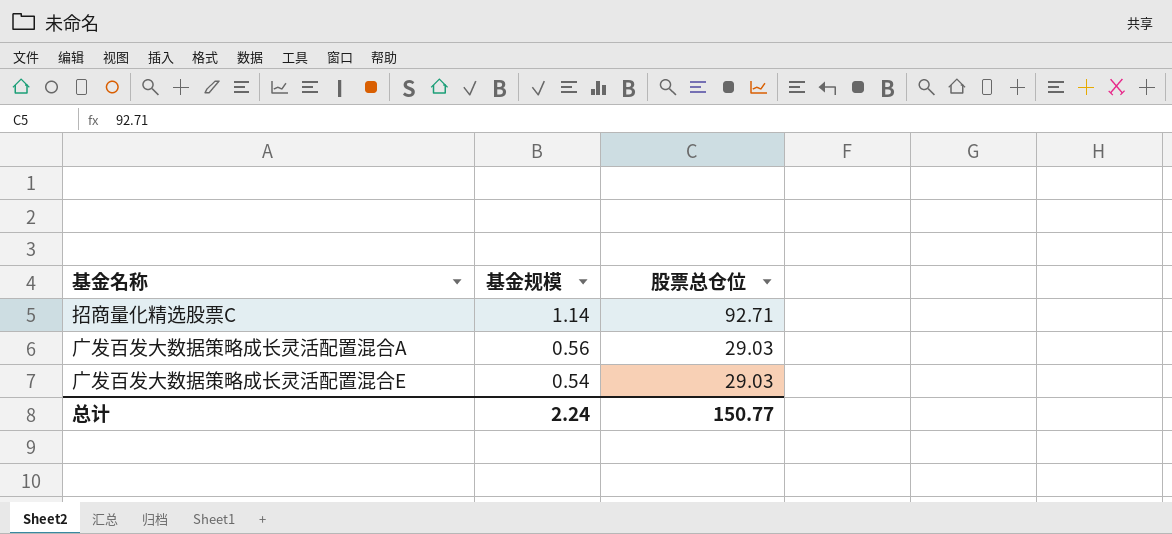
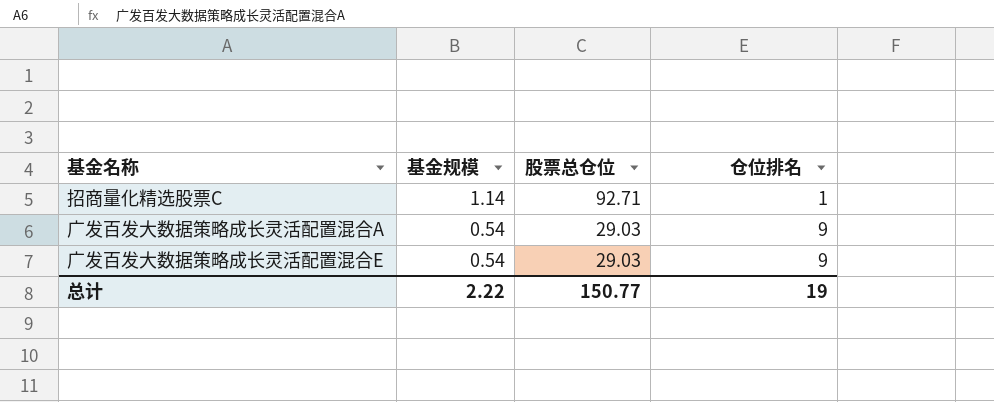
column 仓位排名 | position: none -> 4
广发百发大数据策略成长灵活配置混合A | 基金规模: 0.56 -> 0.54
总计 | 基金规模: 2.24 -> 2.22

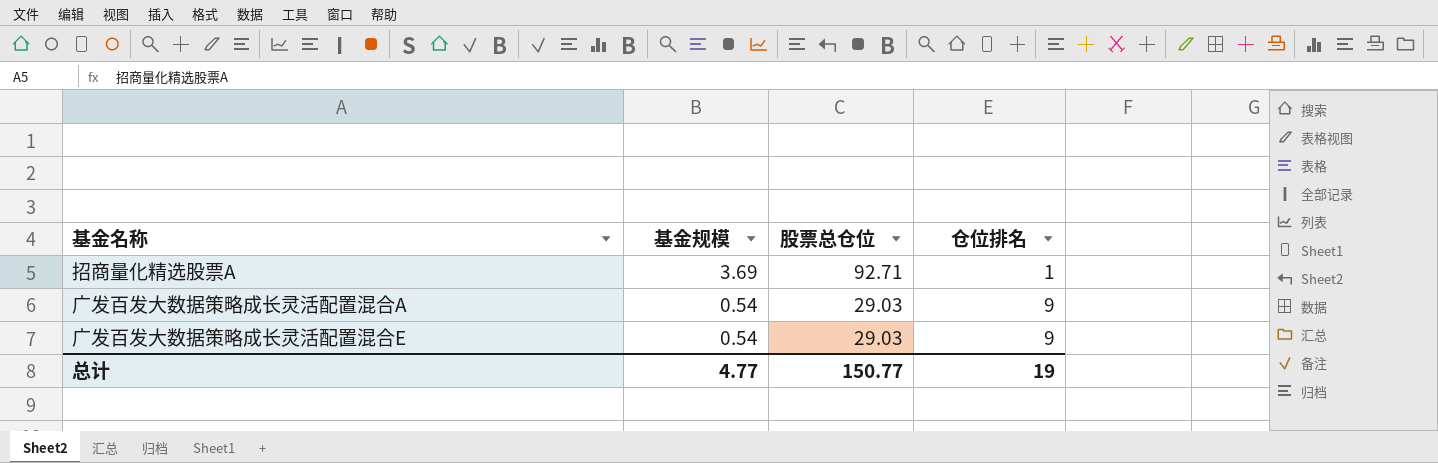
row 招商量化精选股票C: 1.14 | 92.71 | 1 -> none
row 招商量化精选股票A: none -> 3.69 | 92.71 | 1
总计 | 基金规模: 2.22 -> 4.77

